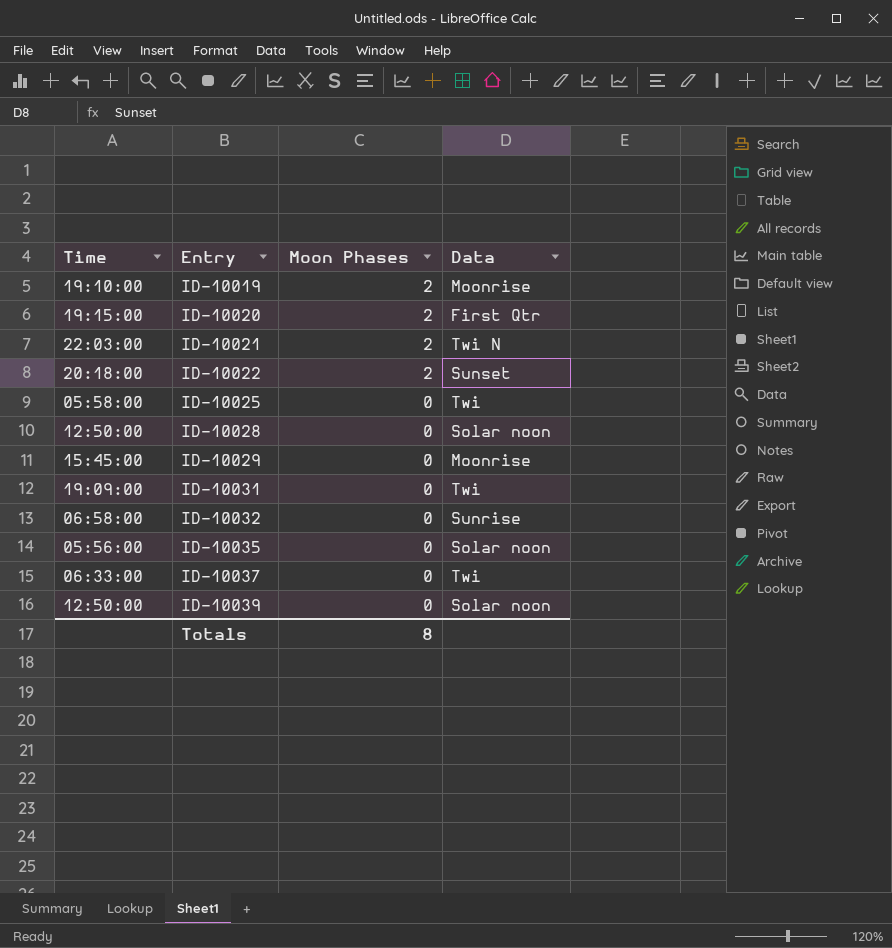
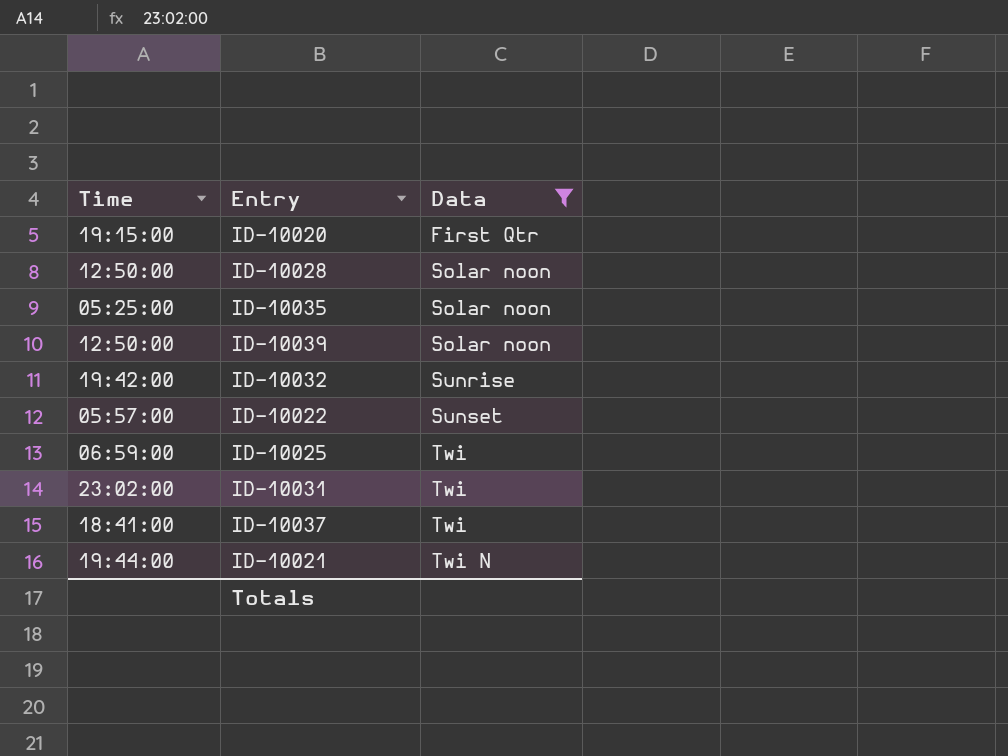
filter: none -> Data != Moonrise
row order: Entry ascending -> Data ascending
column Moon Phases | position: 3 -> none
ID-10035 | Time: 05:56:00 -> 05:25:00
ID-10032 | Time: 06:58:00 -> 19:42:00
ID-10022 | Time: 20:18:00 -> 05:57:00
ID-10025 | Time: 05:58:00 -> 06:59:00
ID-10031 | Time: 19:09:00 -> 23:02:00
ID-10037 | Time: 06:33:00 -> 18:41:00
ID-10021 | Time: 22:03:00 -> 19:44:00

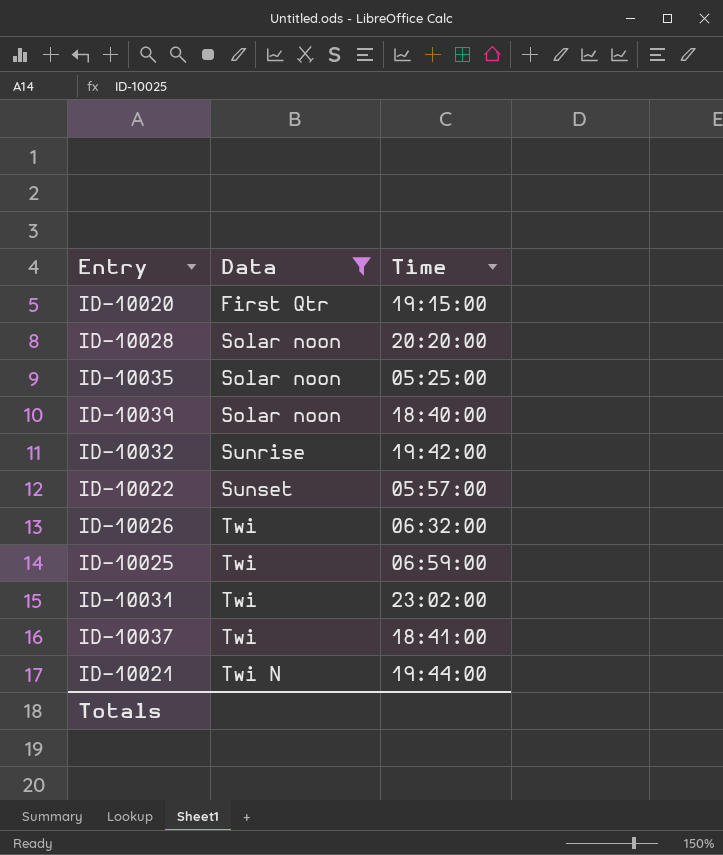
column Time | position: 1 -> 3
ID-10028 | Time: 12:50:00 -> 20:20:00
ID-10039 | Time: 12:50:00 -> 18:40:00
row ID-10026: none -> Twi | 06:32:00

